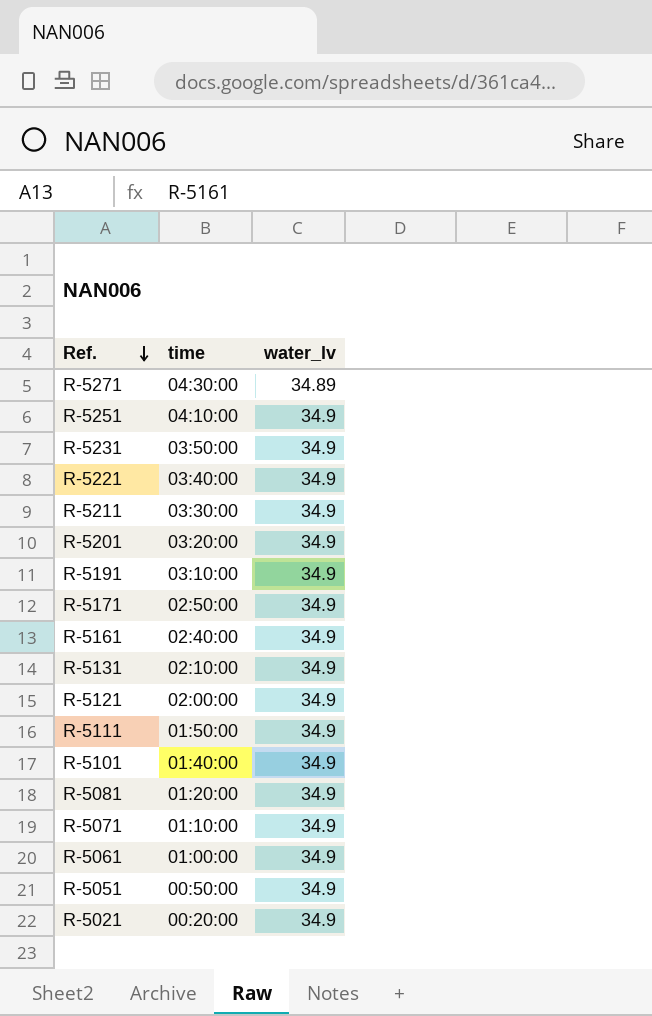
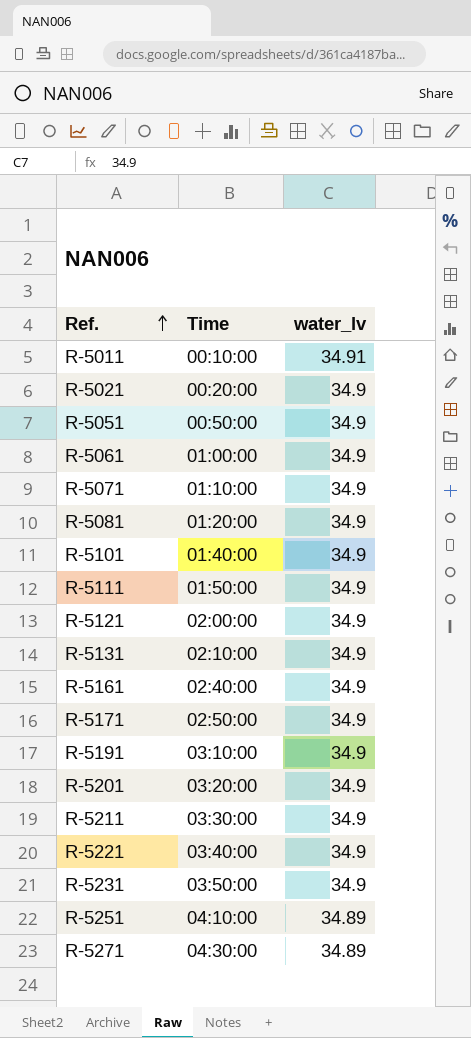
row order: Ref. descending -> Ref. ascending
column name: time -> Time
row R-5011: none -> 00:10:00 | 34.91
R-5251 | water_lv: 34.9 -> 34.89

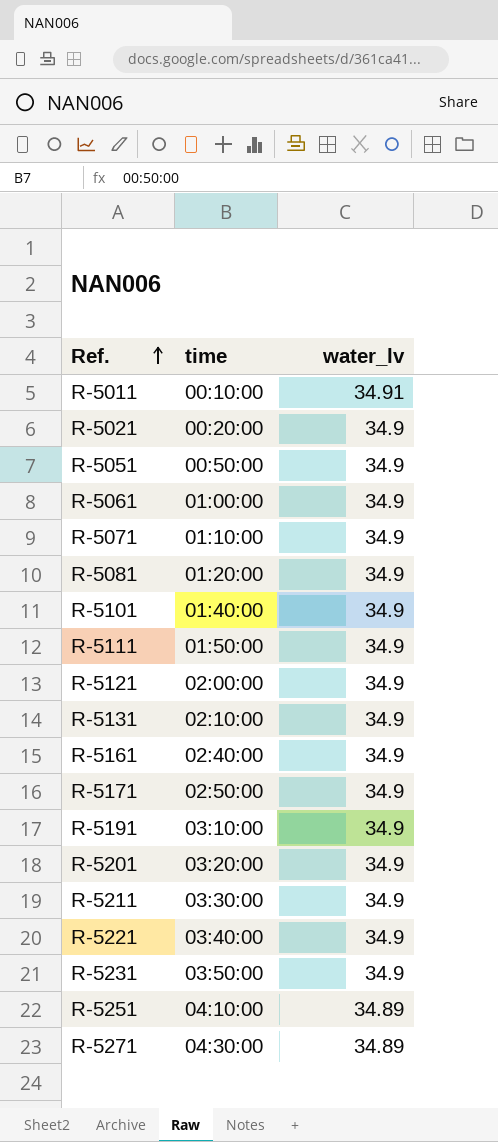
column name: Time -> time

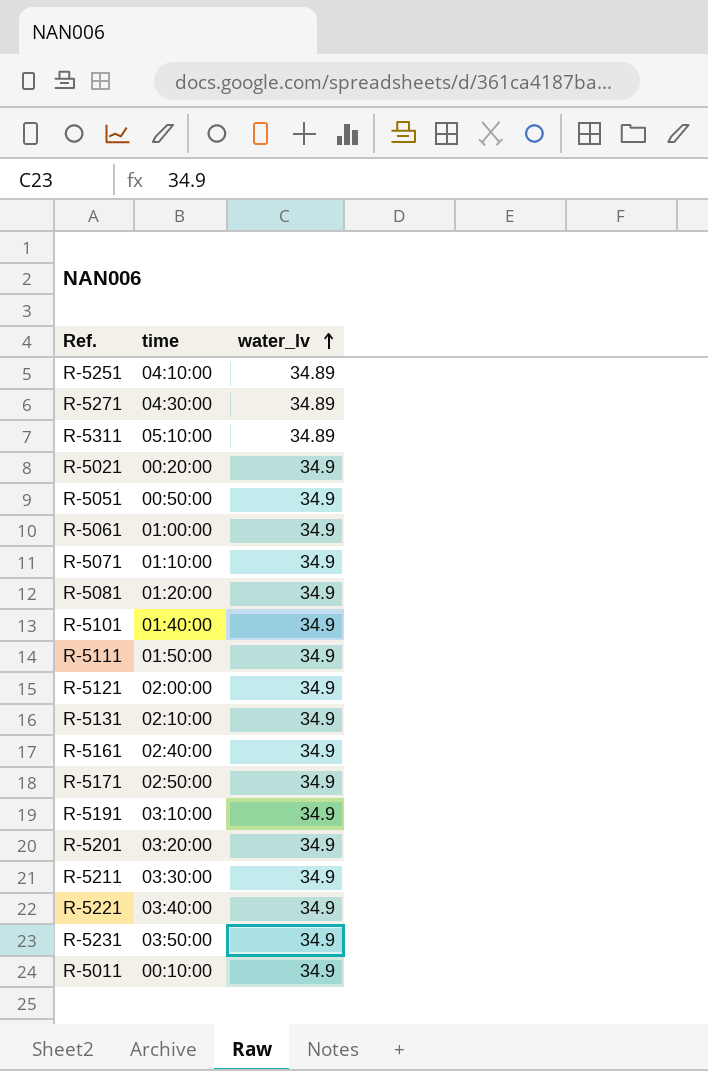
row order: Ref. ascending -> water_lv ascending
row R-5311: none -> 05:10:00 | 34.89
R-5011 | water_lv: 34.91 -> 34.9

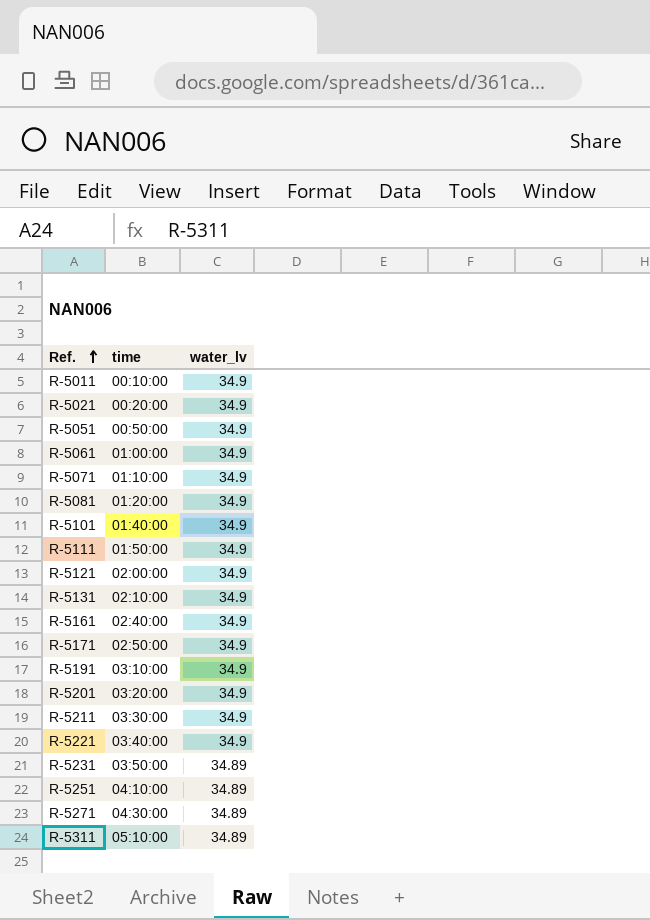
row order: water_lv ascending -> Ref. ascending
R-5231 | water_lv: 34.9 -> 34.89

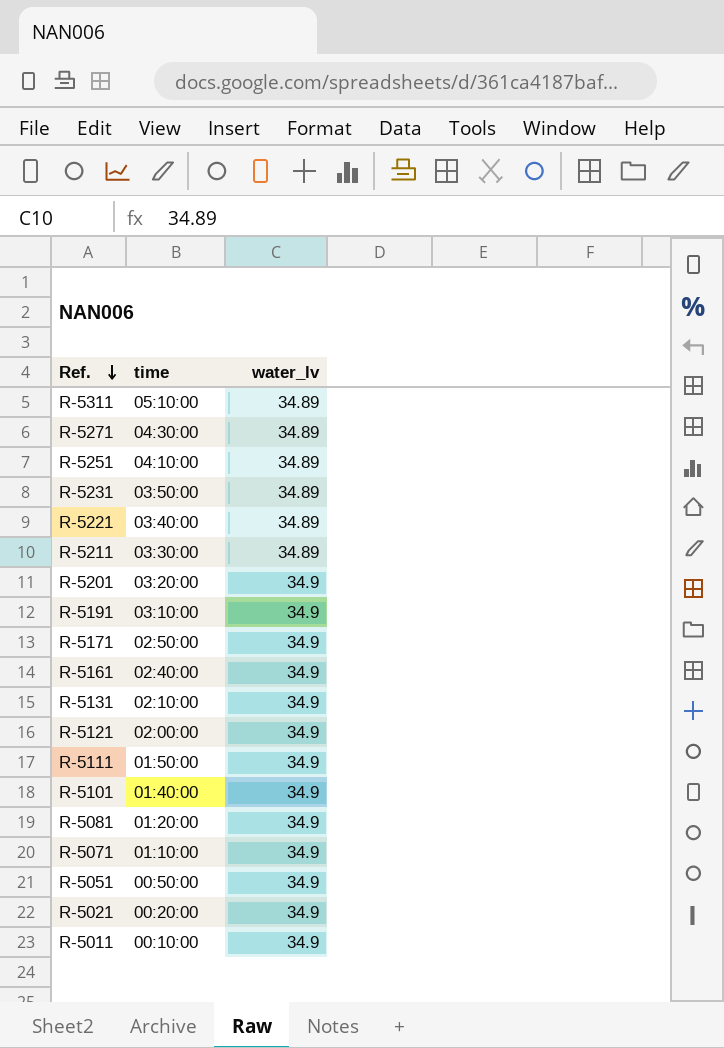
row order: Ref. ascending -> Ref. descending
row R-5061: 01:00:00 | 34.9 -> none
R-5221 | water_lv: 34.9 -> 34.89
R-5211 | water_lv: 34.9 -> 34.89

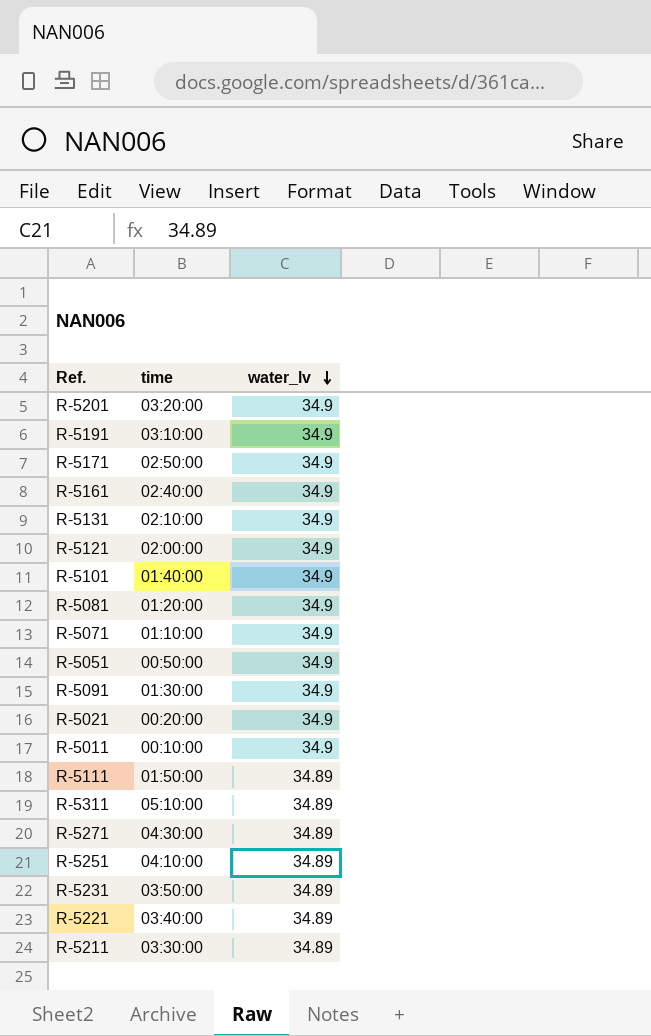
row order: Ref. descending -> water_lv descending
row R-5091: none -> 01:30:00 | 34.9
R-5111 | water_lv: 34.9 -> 34.89

